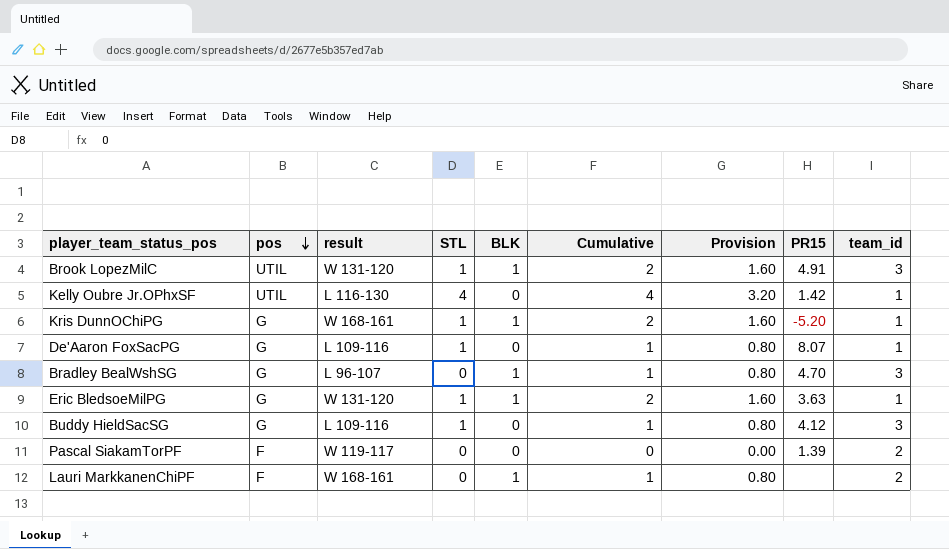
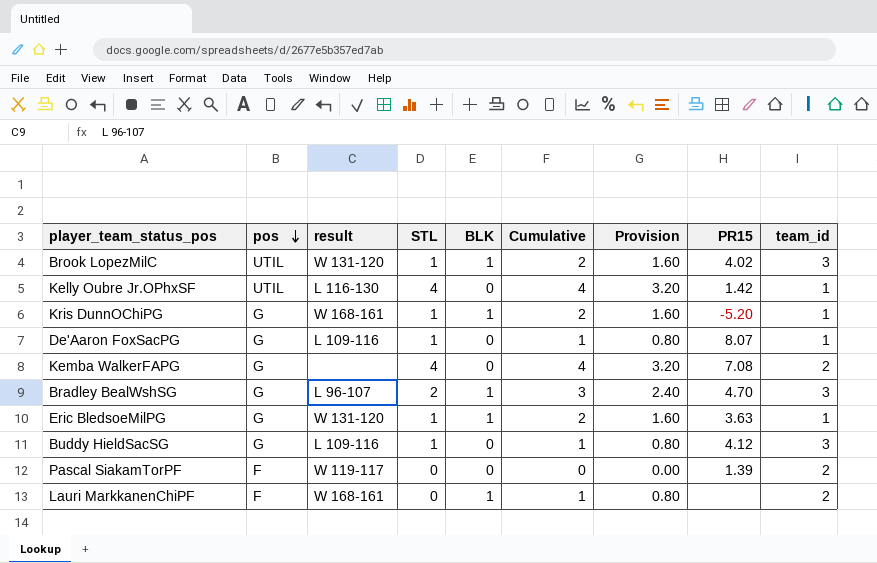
Brook LopezMilC | PR15: 4.91 -> 4.02
row Kemba WalkerFAPG: none -> G | none | 4 | 0 | 4 | 3.20 | 7.08 | 2
Bradley BealWshSG | STL: 0 -> 2
Bradley BealWshSG | Cumulative: 1 -> 3
Bradley BealWshSG | Provision: 0.80 -> 2.40

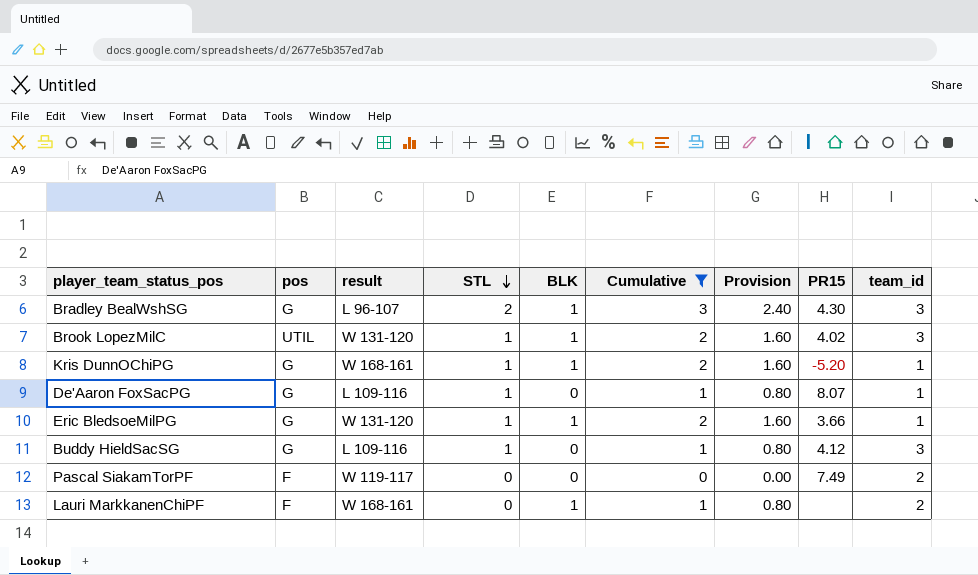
filter: none -> Cumulative != 4
row order: pos descending -> STL descending
Bradley BealWshSG | PR15: 4.70 -> 4.30
Eric BledsoeMilPG | PR15: 3.63 -> 3.66
Pascal SiakamTorPF | PR15: 1.39 -> 7.49

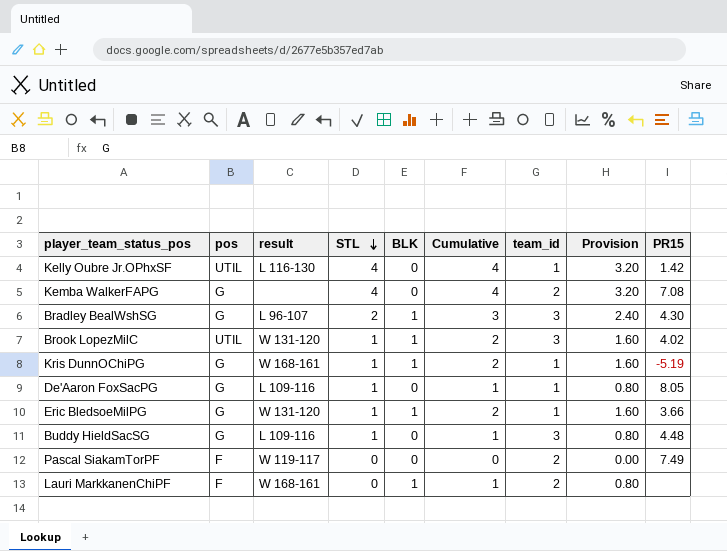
filter: Cumulative != 4 -> none
column team_id | position: 9 -> 7
Kris DunnOChiPG | PR15: -5.20 -> -5.19
De'Aaron FoxSacPG | PR15: 8.07 -> 8.05
Buddy HieldSacSG | PR15: 4.12 -> 4.48

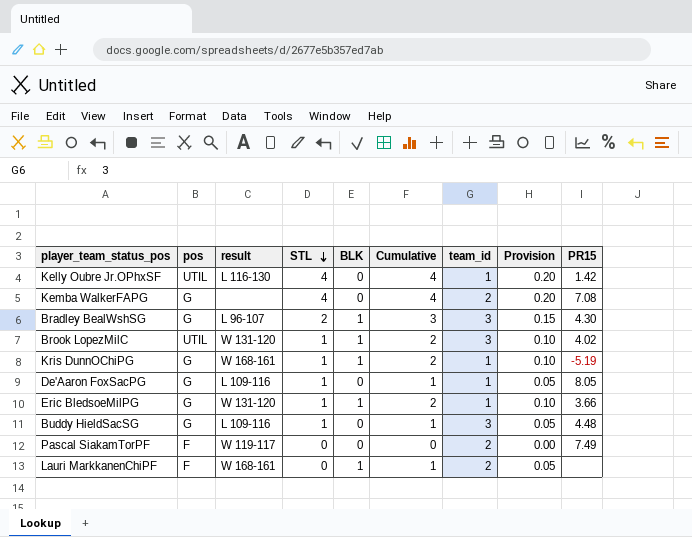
column Provision | formula: [Cumulative] * 0.8 -> [Cumulative] * 0.05

